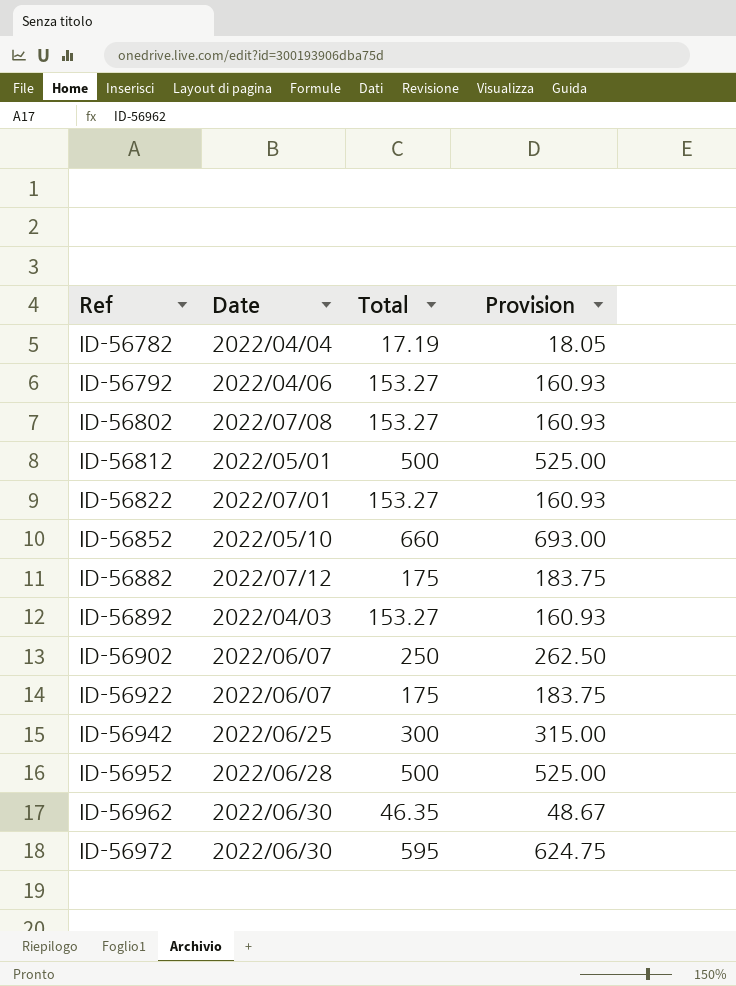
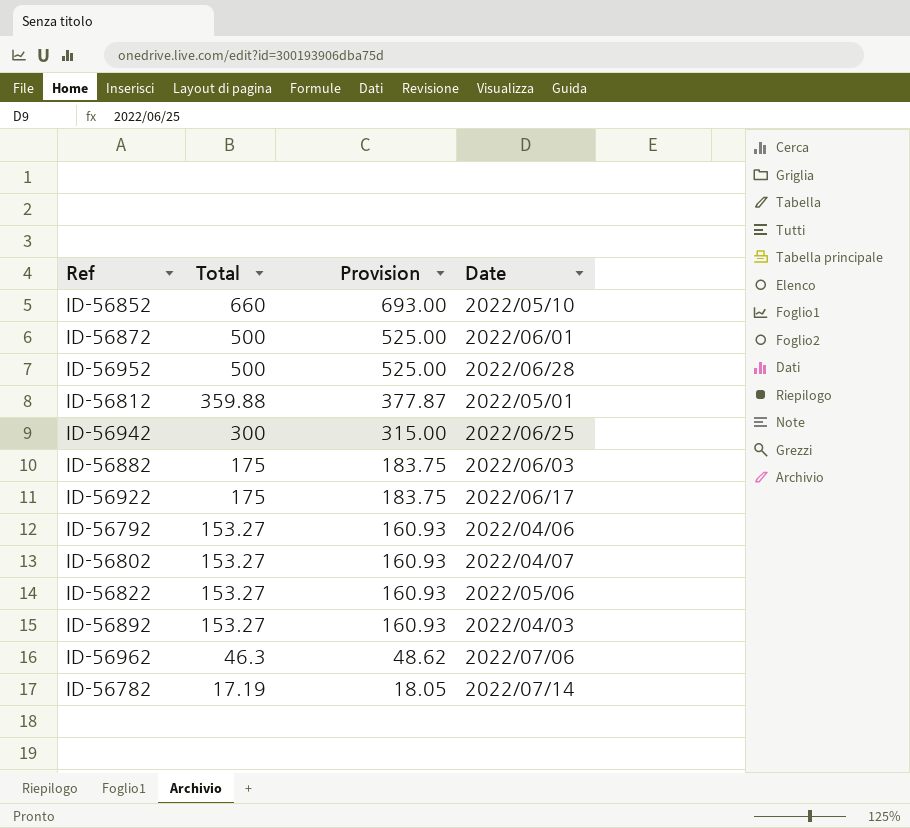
row order: Ref ascending -> Total descending
column Date | position: 2 -> 4
row ID-56902: 2022/06/07 | 250 | 262.50 -> none
row ID-56972: 2022/06/30 | 595 | 624.75 -> none
row ID-56872: none -> 500 | 525.00 | 2022/06/01
ID-56812 | Total: 500 -> 359.88
ID-56812 | Provision: 525.00 -> 377.87
ID-56882 | Date: 2022/07/12 -> 2022/06/03
ID-56922 | Date: 2022/06/07 -> 2022/06/17
ID-56802 | Date: 2022/07/08 -> 2022/04/07
ID-56822 | Date: 2022/07/01 -> 2022/05/06
ID-56962 | Total: 46.35 -> 46.3
ID-56962 | Provision: 48.67 -> 48.62
ID-56962 | Date: 2022/06/30 -> 2022/07/06
ID-56782 | Date: 2022/04/04 -> 2022/07/14

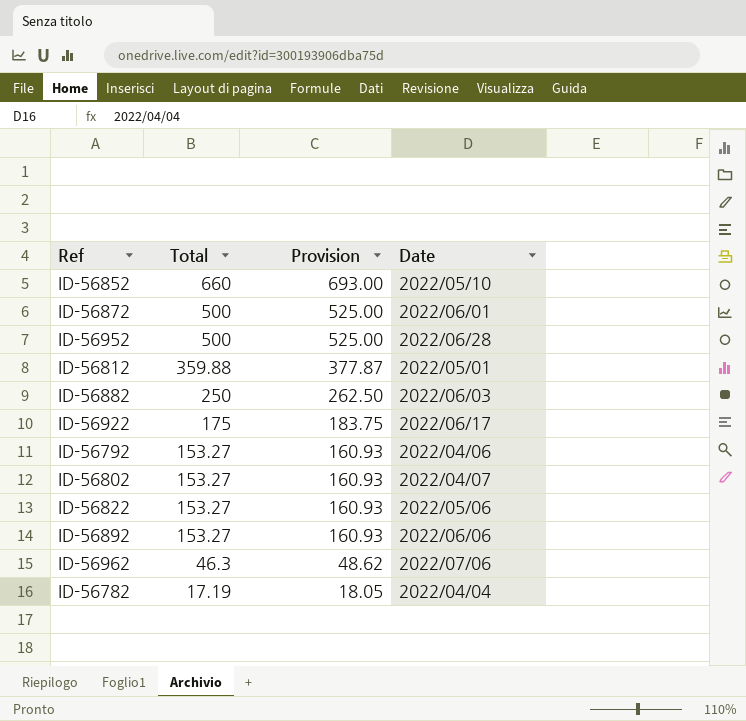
row ID-56942: 300 | 315.00 | 2022/06/25 -> none
ID-56882 | Total: 175 -> 250
ID-56882 | Provision: 183.75 -> 262.50
ID-56892 | Date: 2022/04/03 -> 2022/06/06
ID-56782 | Date: 2022/07/14 -> 2022/04/04

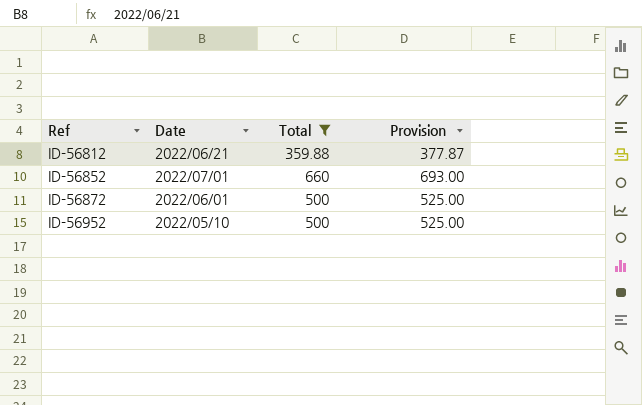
filter: none -> Total >= 359.88
row order: Total descending -> Ref ascending
column Date | position: 4 -> 2
ID-56812 | Date: 2022/05/01 -> 2022/06/21
ID-56852 | Date: 2022/05/10 -> 2022/07/01
ID-56952 | Date: 2022/06/28 -> 2022/05/10

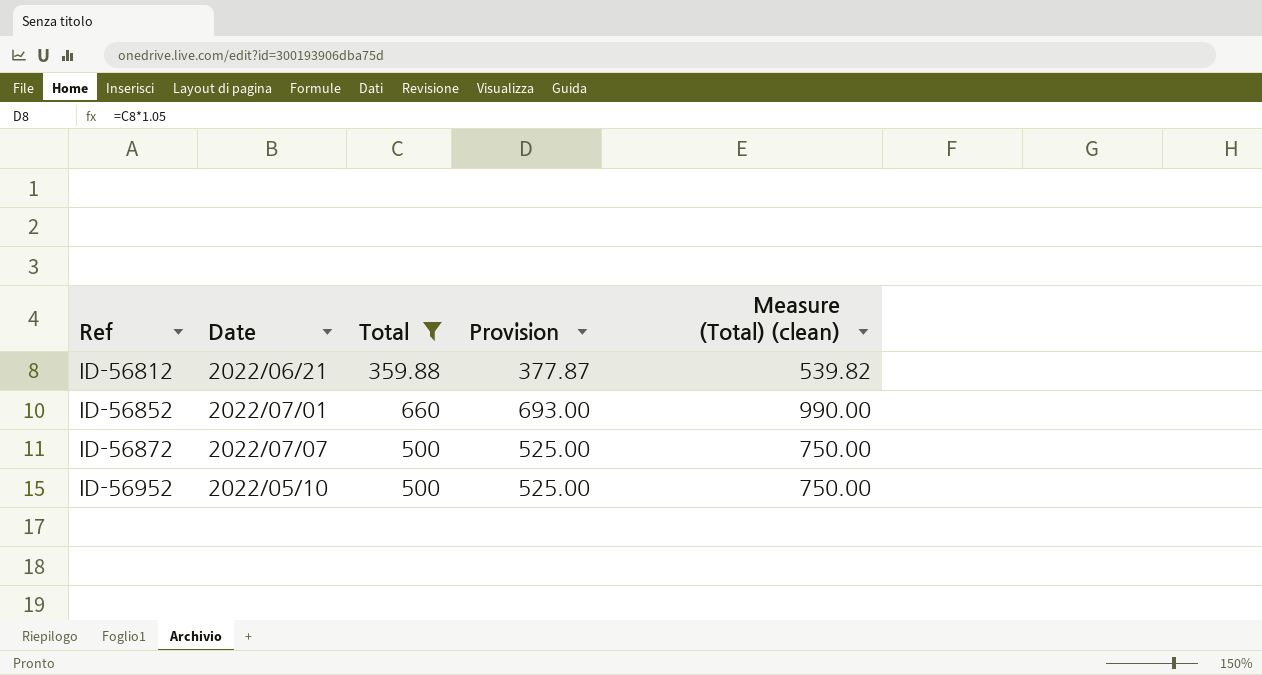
column Measure (Total) (clean) | formula: none -> [Total] * 1.5
ID-56872 | Date: 2022/06/01 -> 2022/07/07

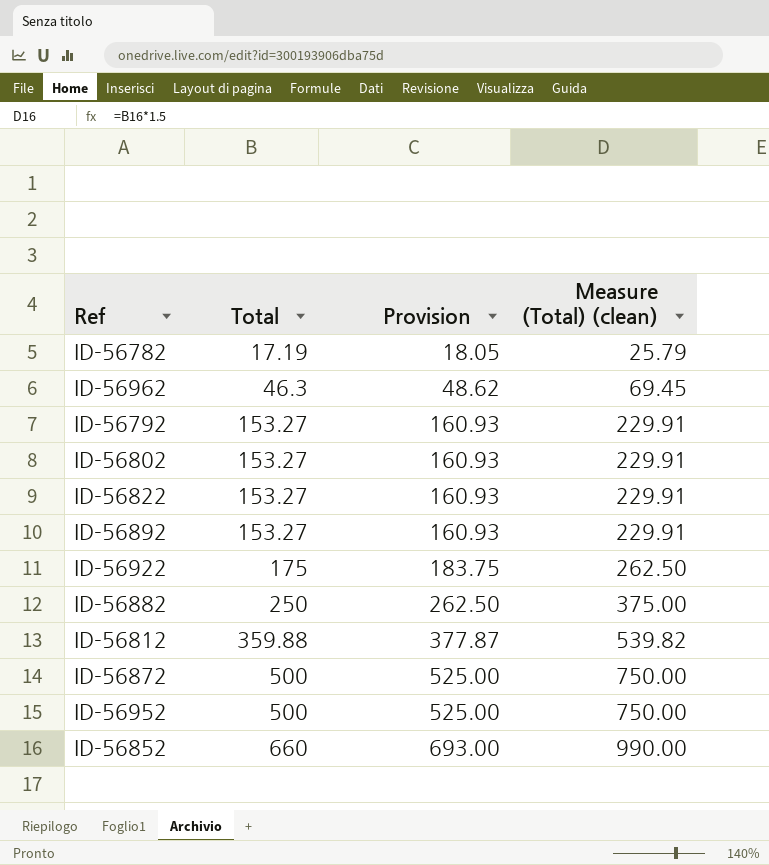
filter: Total >= 359.88 -> none
row order: Ref ascending -> Total ascending
column Date | position: 2 -> none

